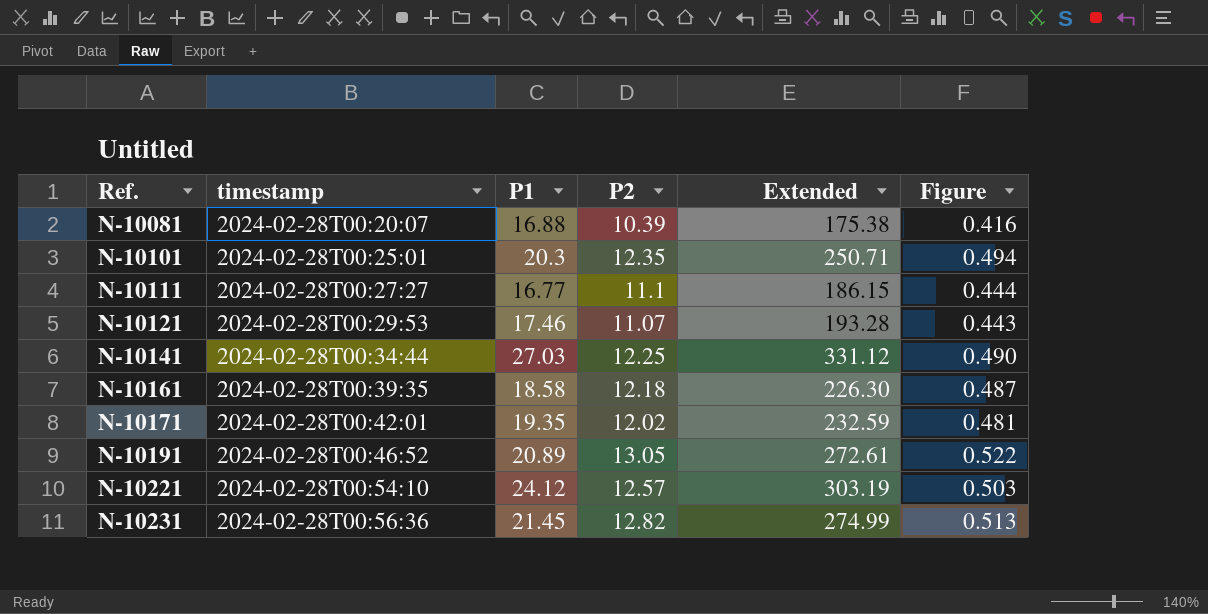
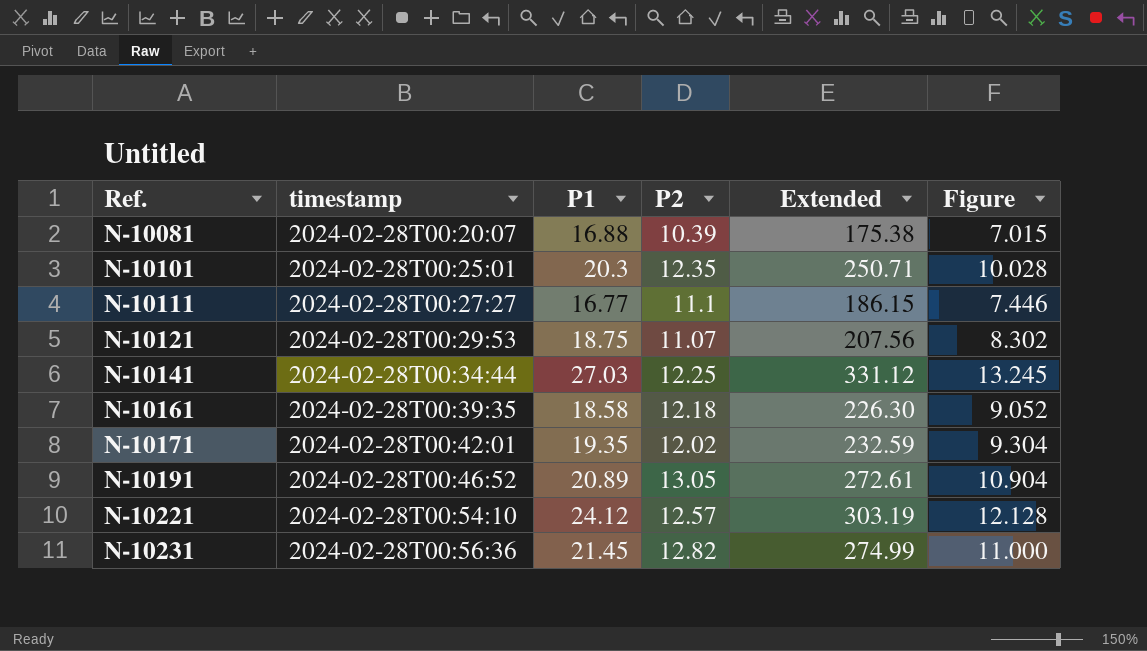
column Figure | formula: [P2] * 0.04 -> [Extended] * 0.04
N-10121 | P1: 17.46 -> 18.75
N-10121 | Extended: 193.28 -> 207.56

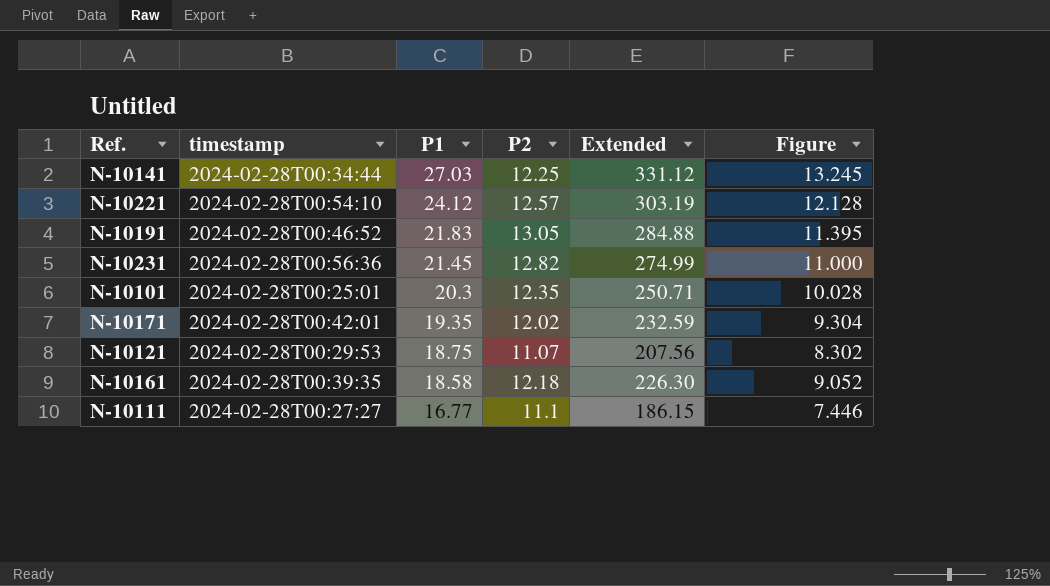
row order: Ref. ascending -> P1 descending
row N-10081: 2024-02-28T00:20:07 | 16.88 | 10.39 | 175.38 | 7.015 -> none
N-10191 | P1: 20.89 -> 21.83
N-10191 | Extended: 272.61 -> 284.88
N-10191 | Figure: 10.904 -> 11.395

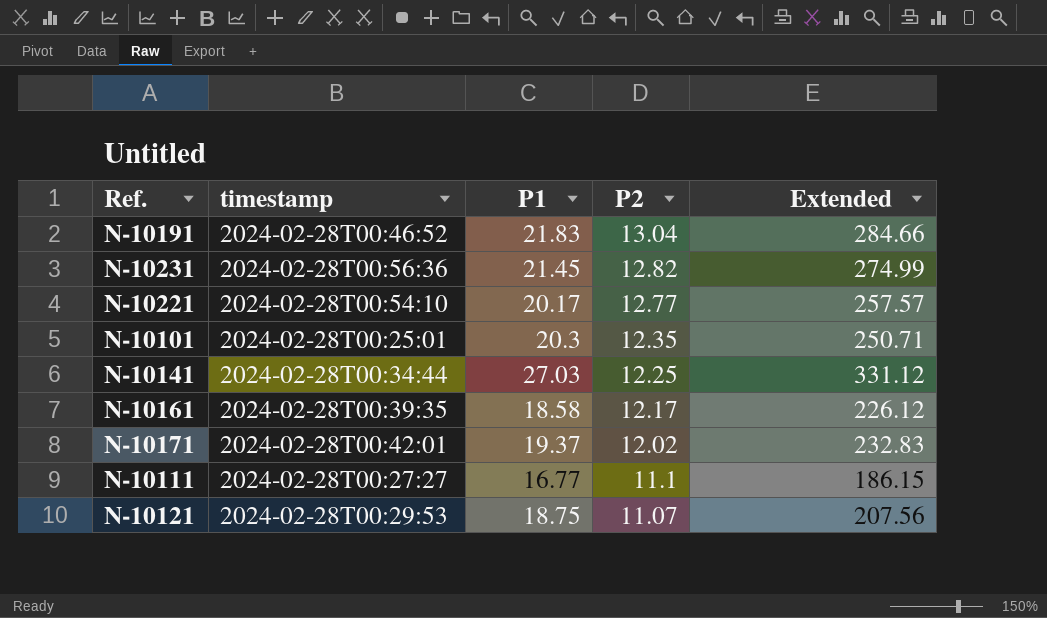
row order: P1 descending -> P2 descending
column Figure | formula: [Extended] * 0.04 -> none
N-10191 | P2: 13.05 -> 13.04
N-10191 | Extended: 284.88 -> 284.66
N-10221 | P1: 24.12 -> 20.17
N-10221 | P2: 12.57 -> 12.77
N-10221 | Extended: 303.19 -> 257.57
N-10161 | P2: 12.18 -> 12.17
N-10161 | Extended: 226.30 -> 226.12
N-10171 | P1: 19.35 -> 19.37
N-10171 | Extended: 232.59 -> 232.83

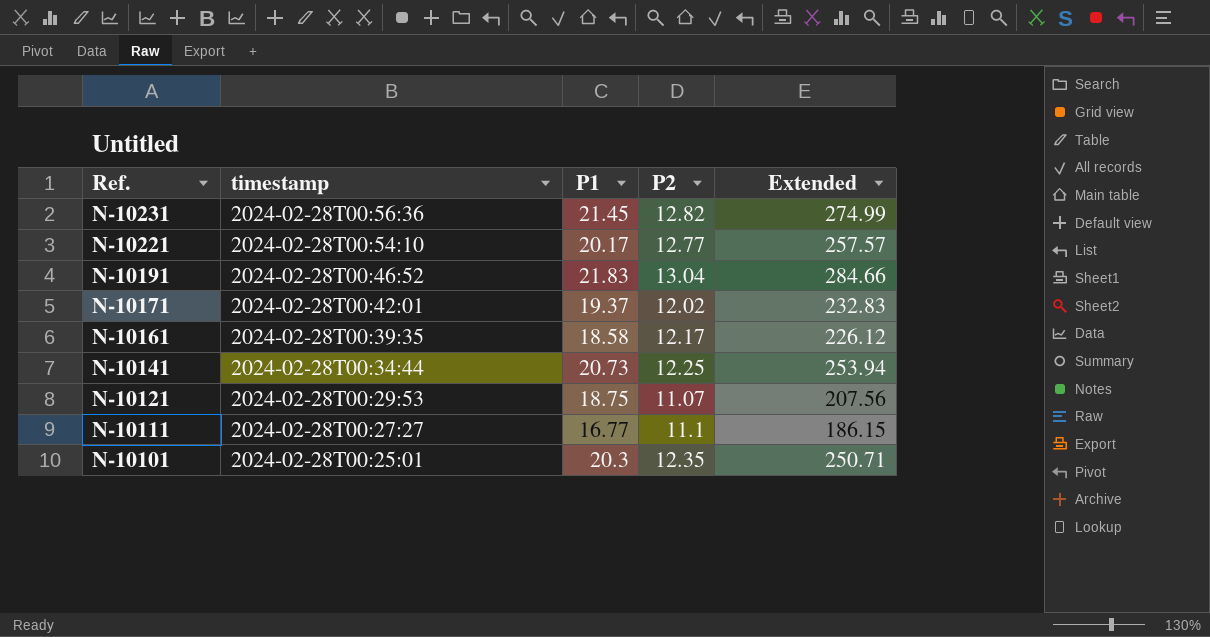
row order: P2 descending -> Ref. descending
N-10141 | P1: 27.03 -> 20.73
N-10141 | Extended: 331.12 -> 253.94

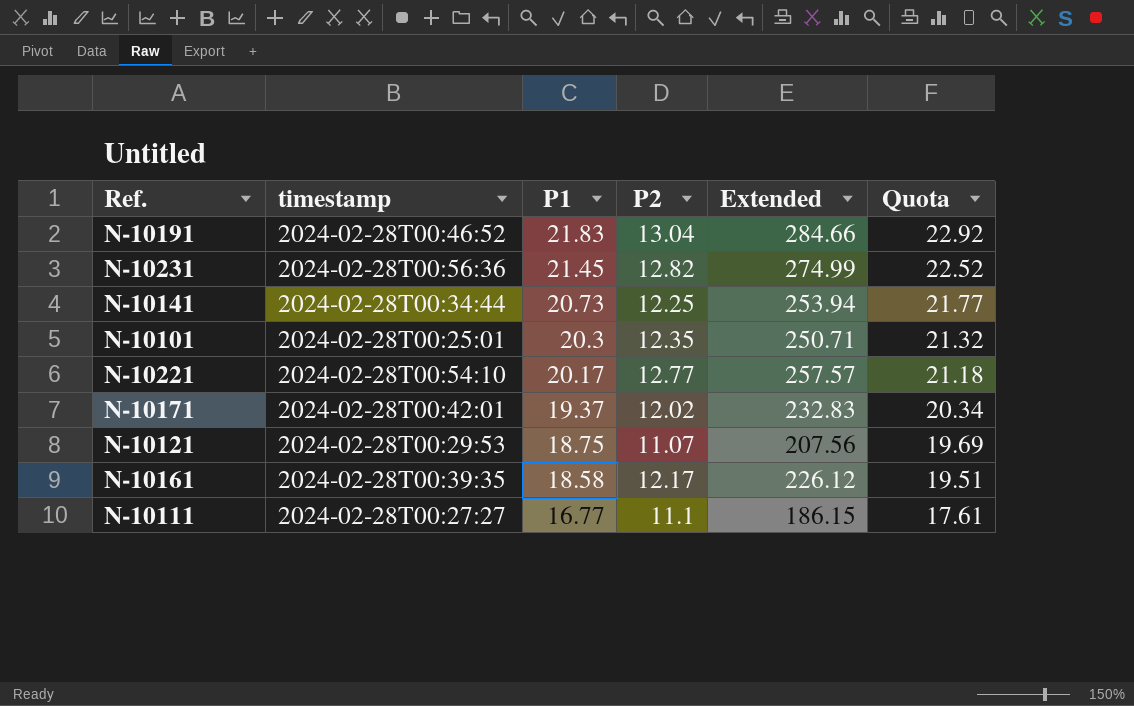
row order: Ref. descending -> P1 descending
column Quota | formula: none -> [P1] * 1.05

